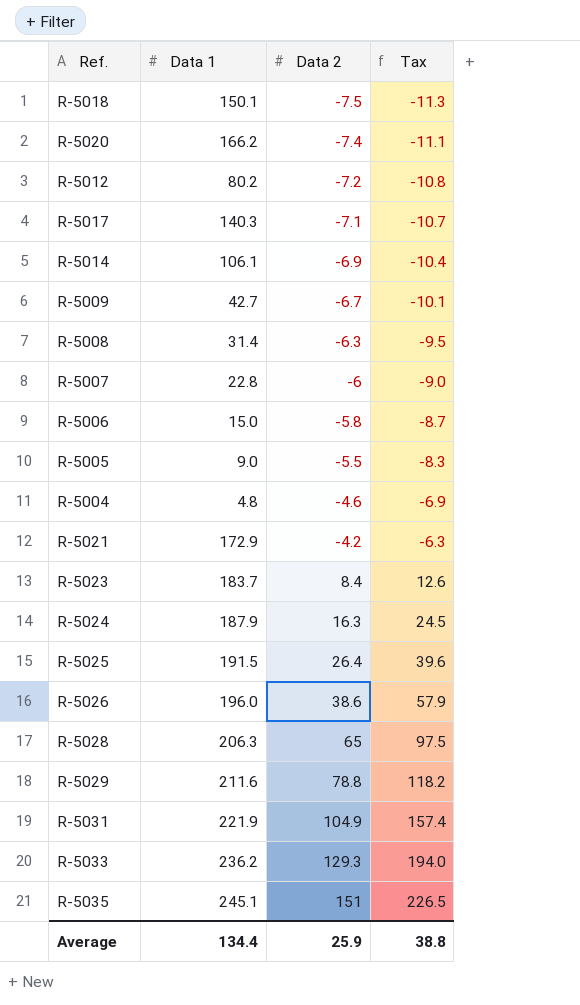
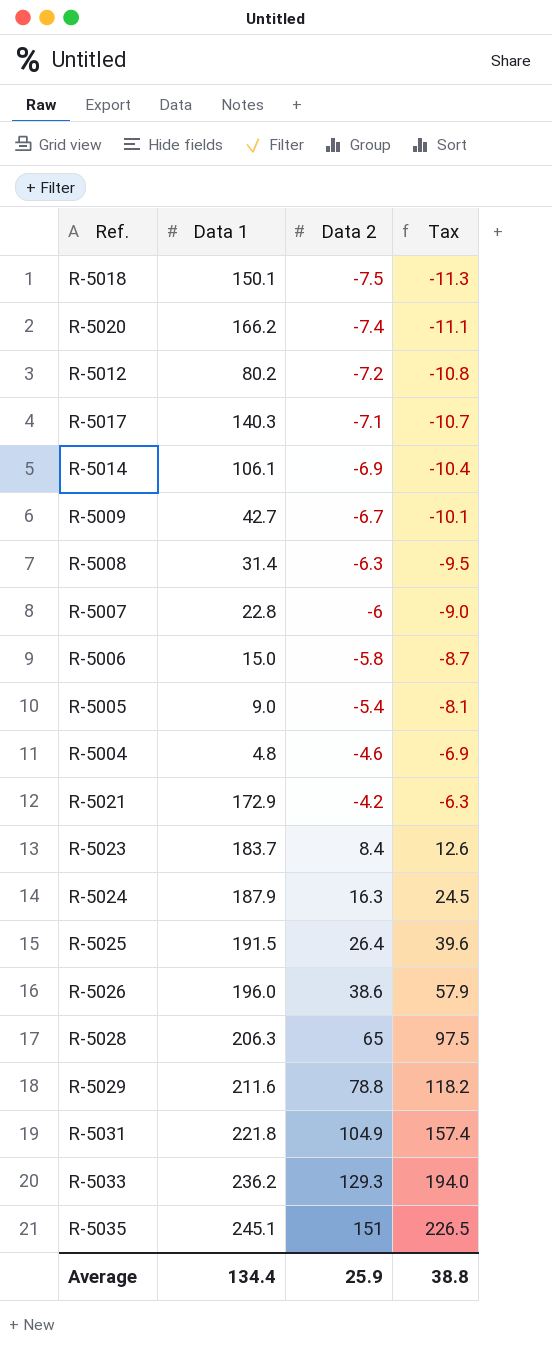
R-5005 | Data 2: -5.5 -> -5.4
R-5005 | Tax: -8.3 -> -8.1
R-5031 | Data 1: 221.9 -> 221.8

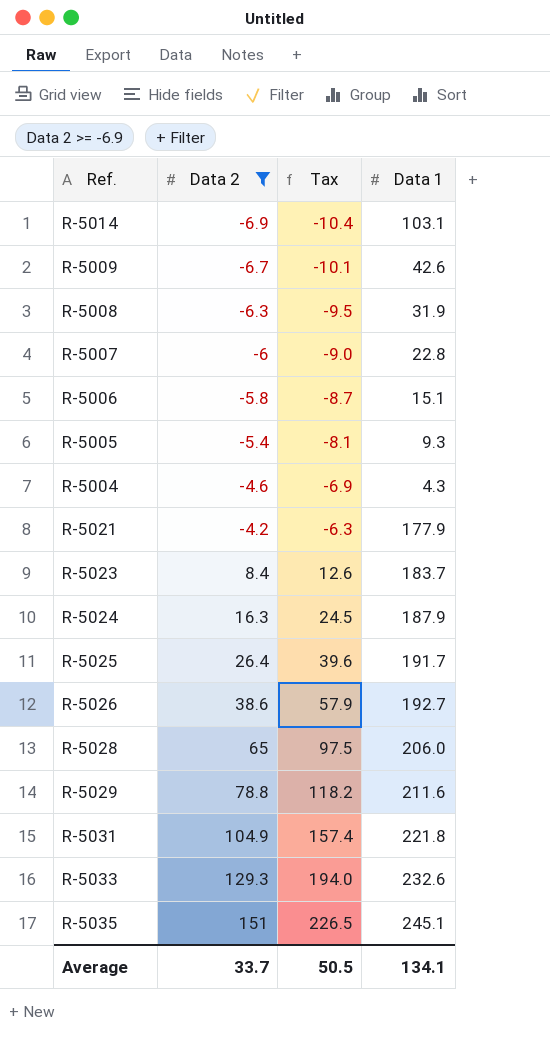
filter: none -> Data 2 >= -6.9
column Data 1 | position: 2 -> 4
R-5014 | Data 1: 106.1 -> 103.1
R-5009 | Data 1: 42.7 -> 42.6
R-5008 | Data 1: 31.4 -> 31.9
R-5006 | Data 1: 15.0 -> 15.1
R-5005 | Data 1: 9.0 -> 9.3
R-5004 | Data 1: 4.8 -> 4.3
R-5021 | Data 1: 172.9 -> 177.9
R-5025 | Data 1: 191.5 -> 191.7
R-5026 | Data 1: 196.0 -> 192.7
R-5028 | Data 1: 206.3 -> 206.0
R-5033 | Data 1: 236.2 -> 232.6
Average | Data 2: 25.9 -> 33.7
Average | Tax: 38.8 -> 50.5
Average | Data 1: 134.4 -> 134.1

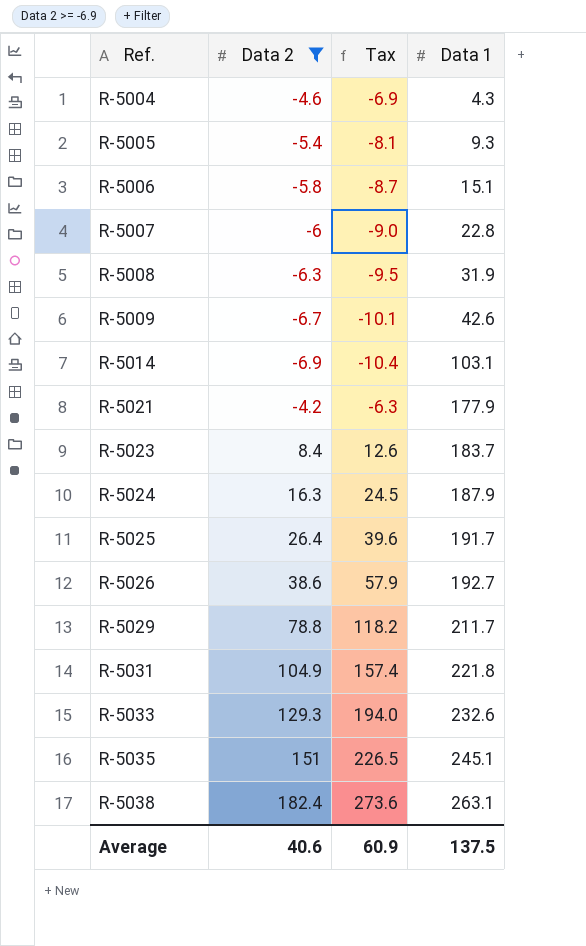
row order: Data 2 ascending -> Ref. ascending
row R-5028: 65 | 97.5 | 206.0 -> none
R-5029 | Data 1: 211.6 -> 211.7
row R-5038: none -> 182.4 | 273.6 | 263.1
Average | Data 2: 33.7 -> 40.6
Average | Tax: 50.5 -> 60.9
Average | Data 1: 134.1 -> 137.5

